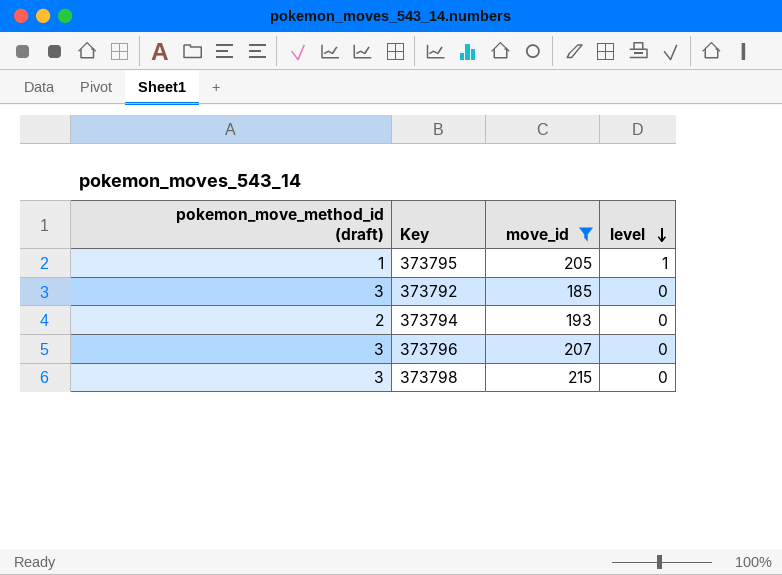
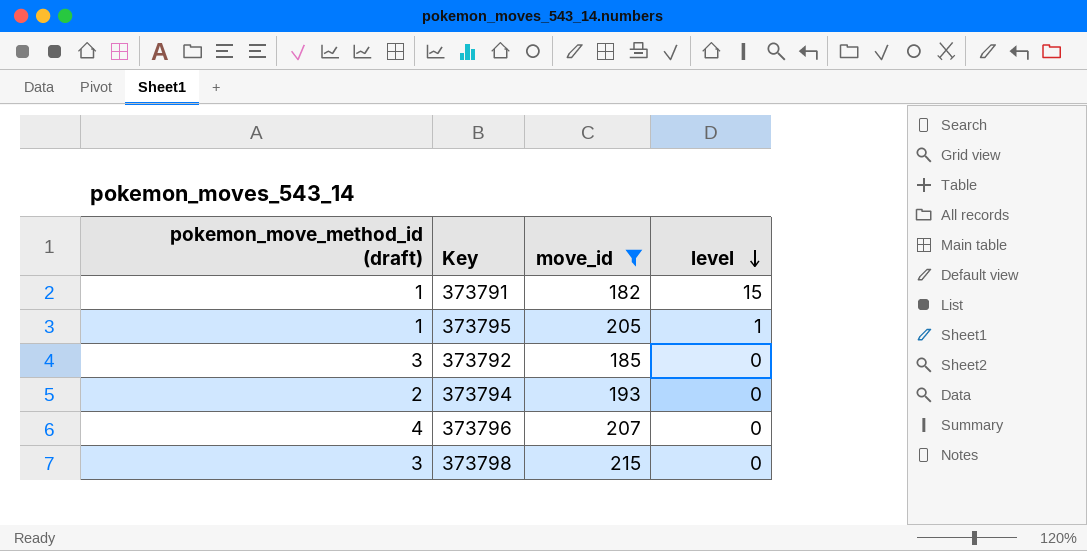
row 373791: none -> 1 | 182 | 15
373796 | pokemon_move_method_id (draft): 3 -> 4

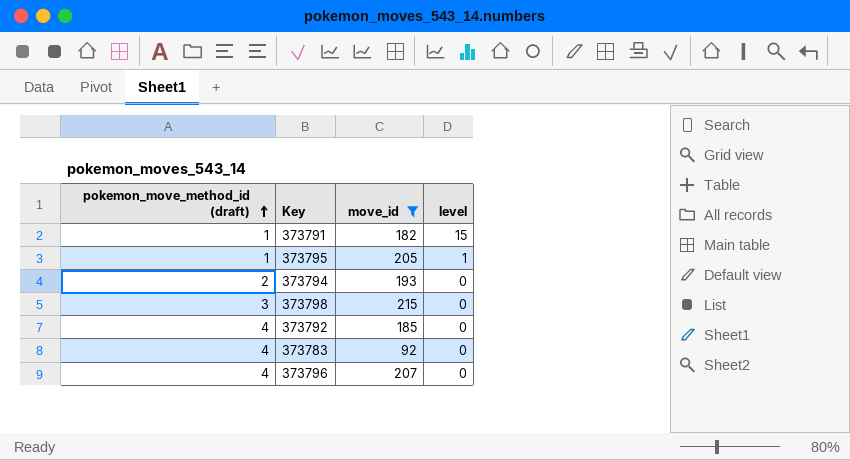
row order: level descending -> pokemon_move_method_id (draft) ascending
373792 | pokemon_move_method_id (draft): 3 -> 4
row 373783: none -> 4 | 92 | 0

